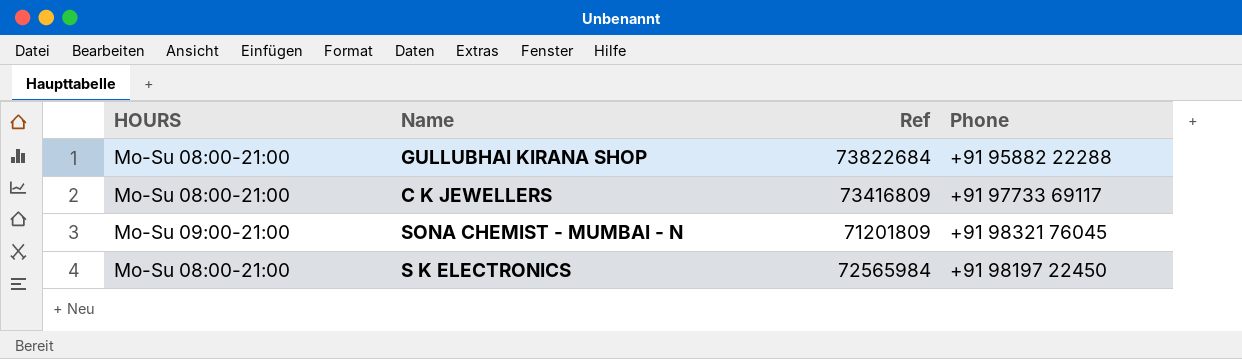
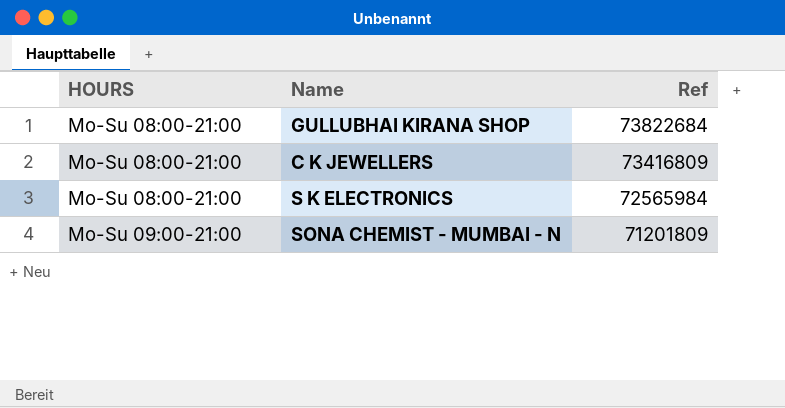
row order: none -> HOURS ascending
column Phone | position: 4 -> none

